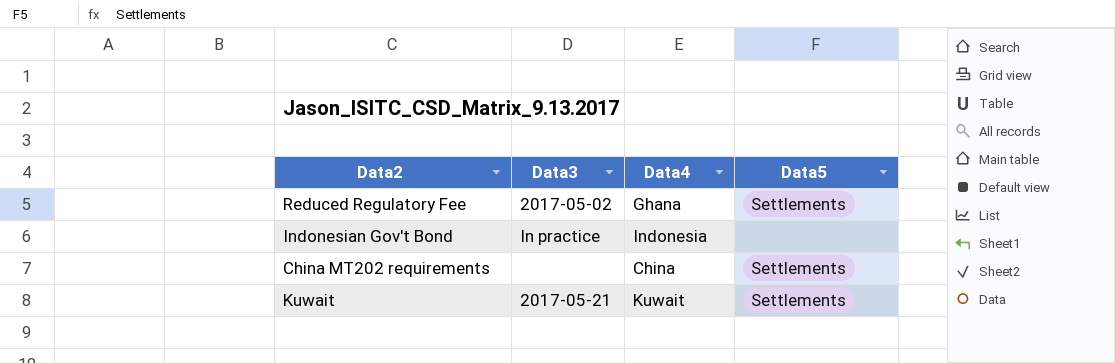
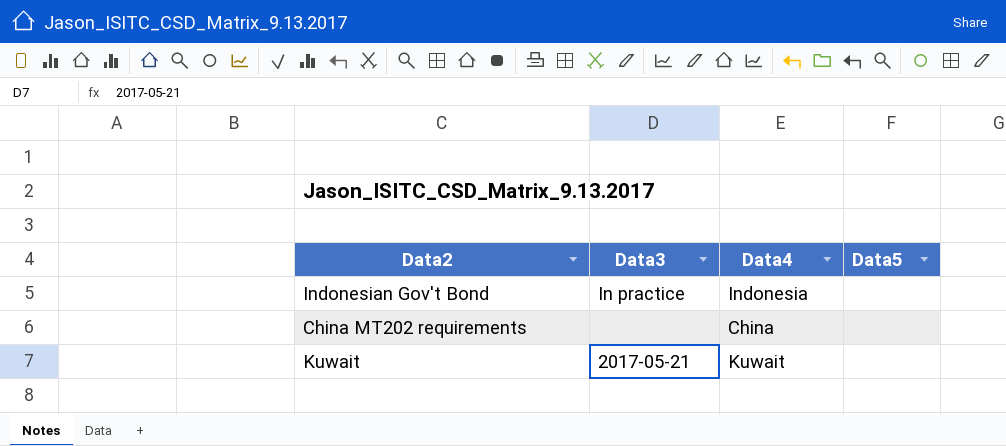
row Reduced Regulatory Fee: 2017-05-02 | Ghana | Settlements -> none
China MT202 requirements | Data5: Settlements -> none
Kuwait | Data5: Settlements -> none

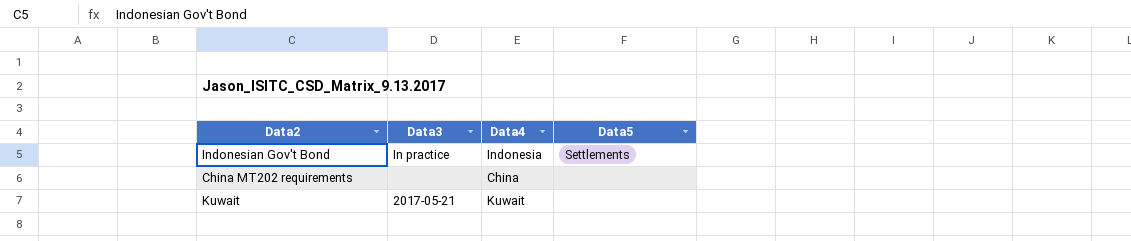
Indonesian Gov't Bond | Data5: none -> Settlements

